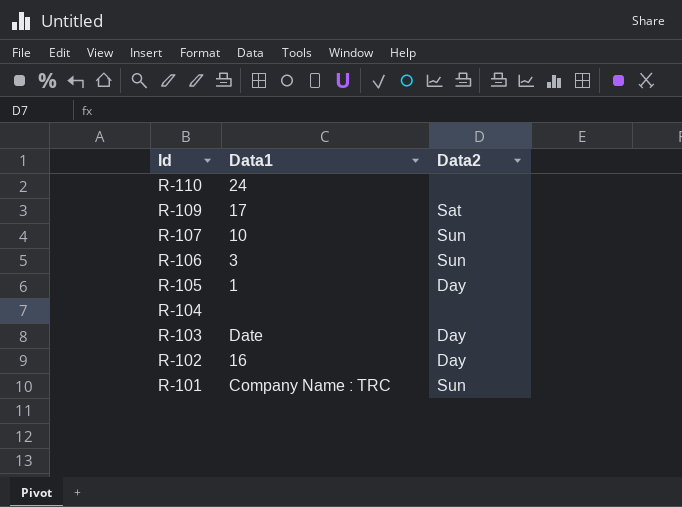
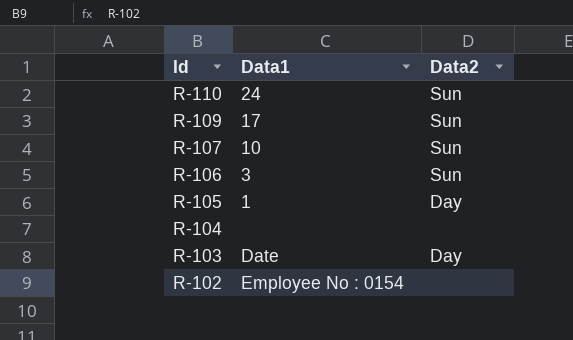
row R-101: Company Name : TRC | Sun -> none
R-110 | Data2: none -> Sun
R-109 | Data2: Sat -> Sun
R-102 | Data1: 16 -> Employee No : 0154
R-102 | Data2: Day -> none

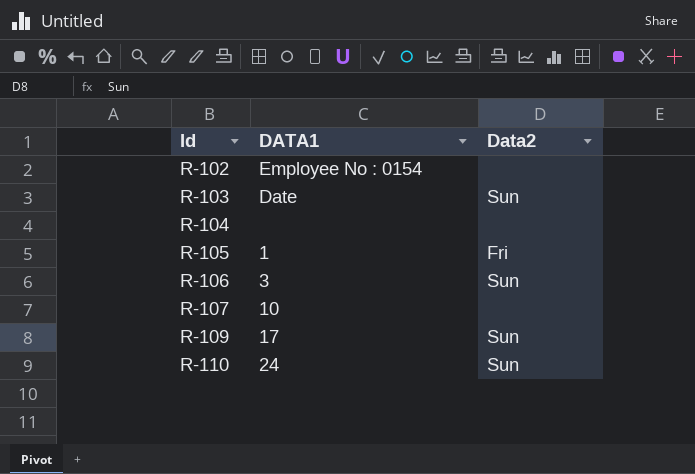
row order: Id descending -> Id ascending
column name: Data1 -> DATA1
R-103 | Data2: Day -> Sun
R-105 | Data2: Day -> Fri
R-107 | Data2: Sun -> none

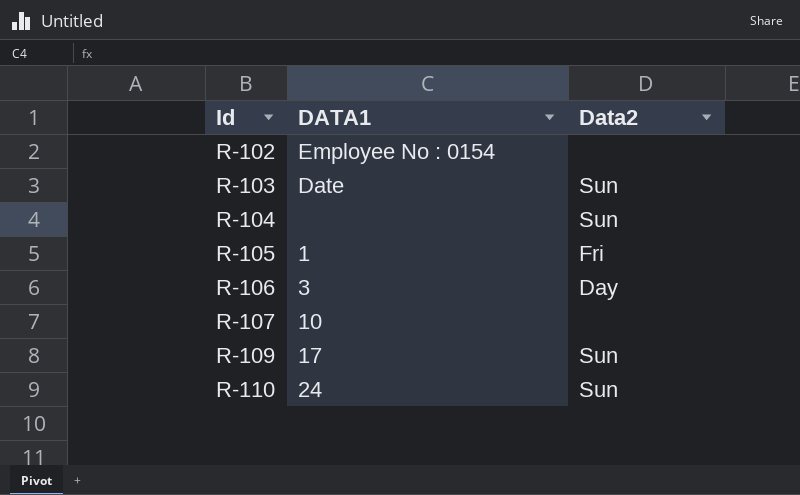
R-104 | Data2: none -> Sun
R-106 | Data2: Sun -> Day

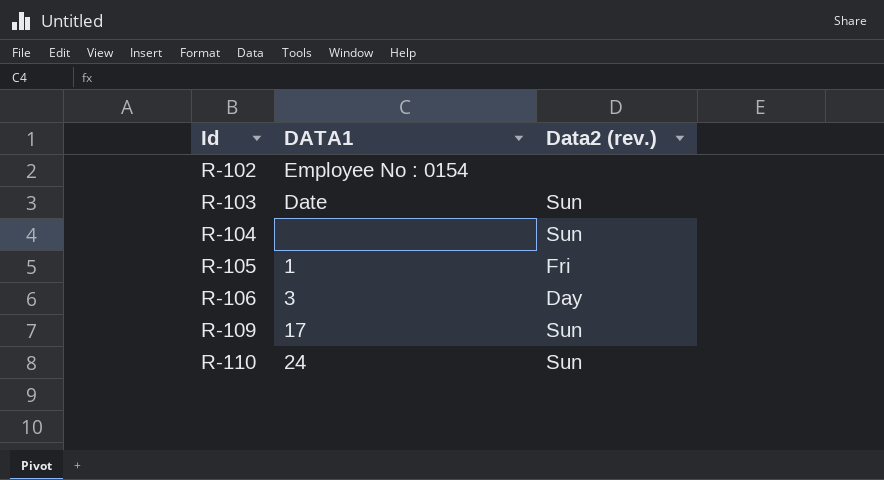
column name: Data2 -> Data2 (rev.)
row R-107: 10 | none -> none

